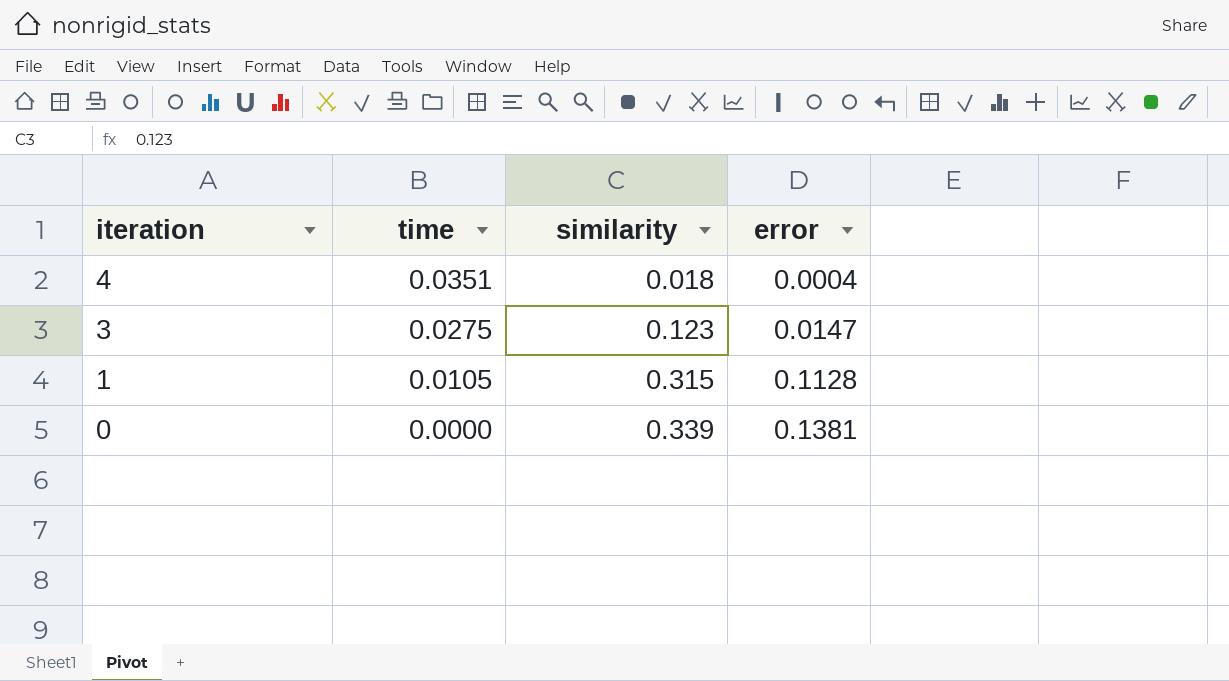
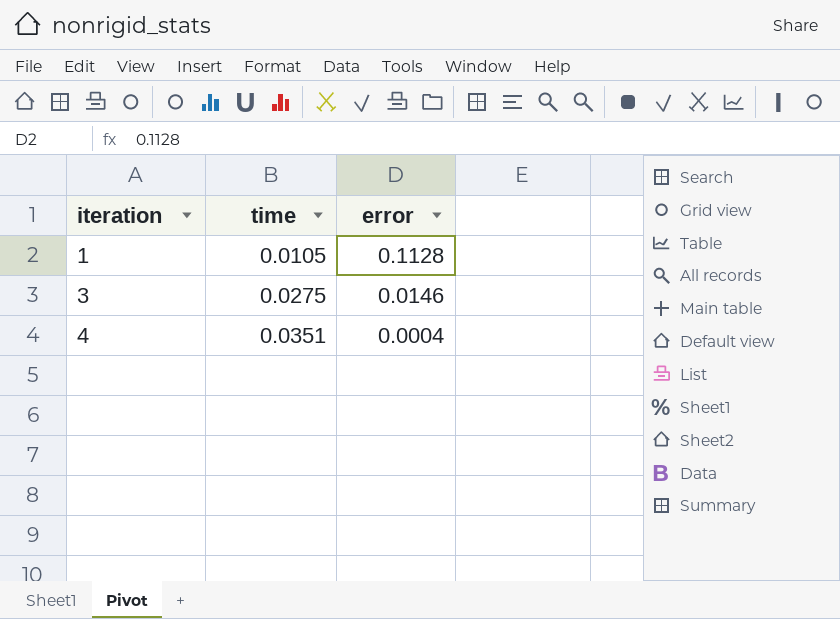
row order: iteration descending -> iteration ascending
column similarity | position: 3 -> none
row 0: 0.0000 | 0.339 | 0.1381 -> none
3 | error: 0.0147 -> 0.0146

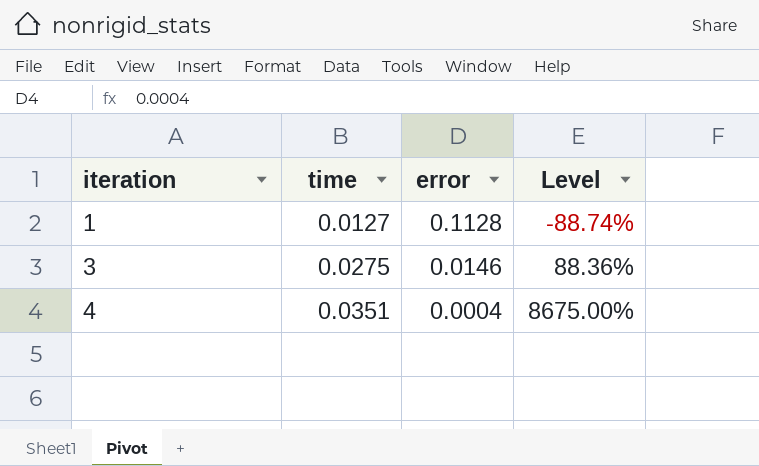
column Level | formula: none -> ([time] - [error]) / [error]
1 | time: 0.0105 -> 0.0127

